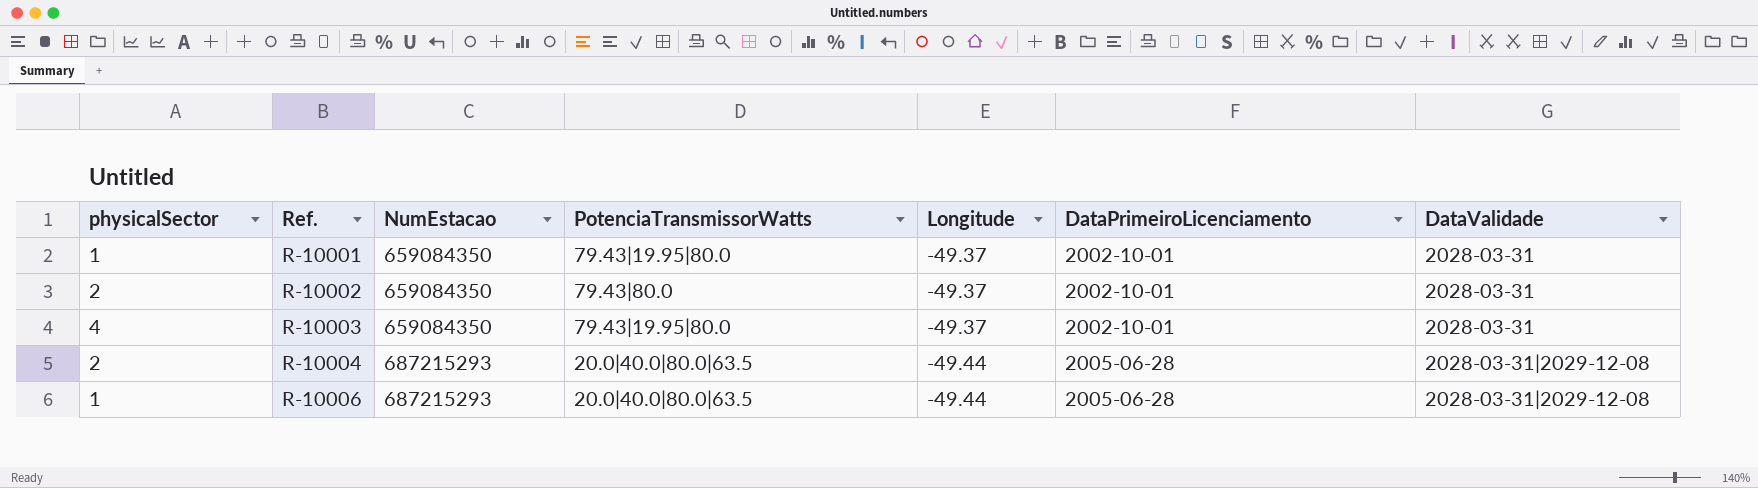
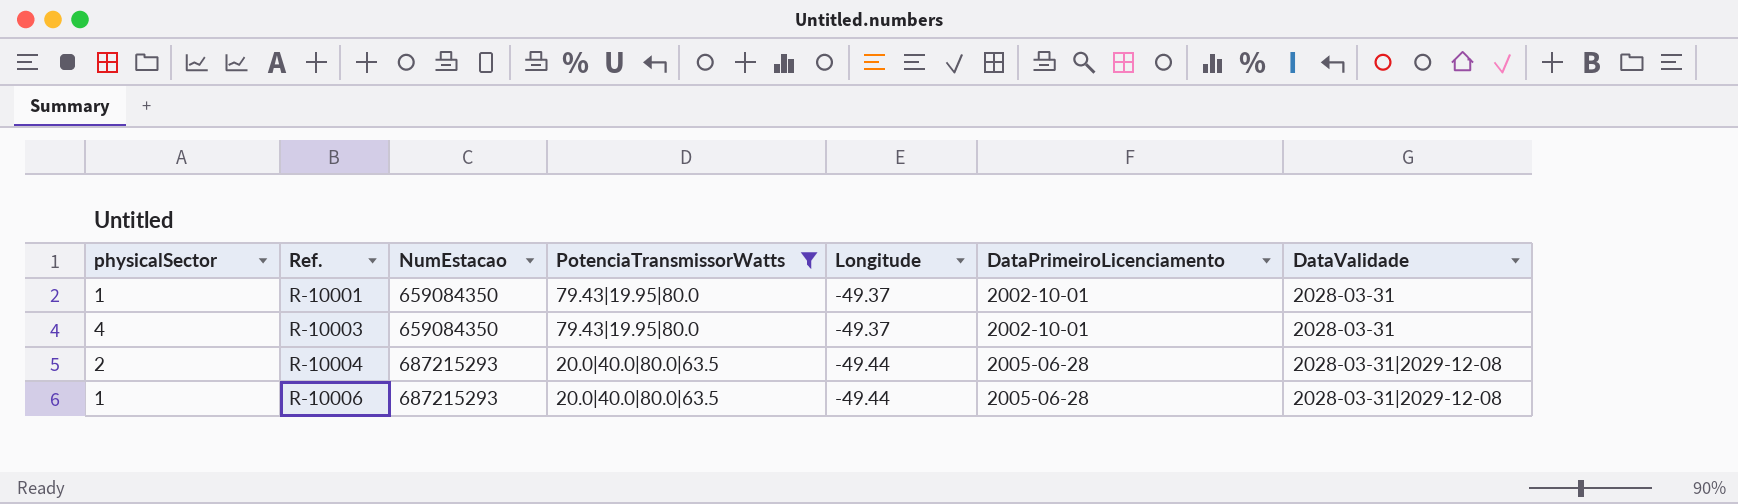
filter: none -> PotenciaTransmissorWatts != 79.43|80.0

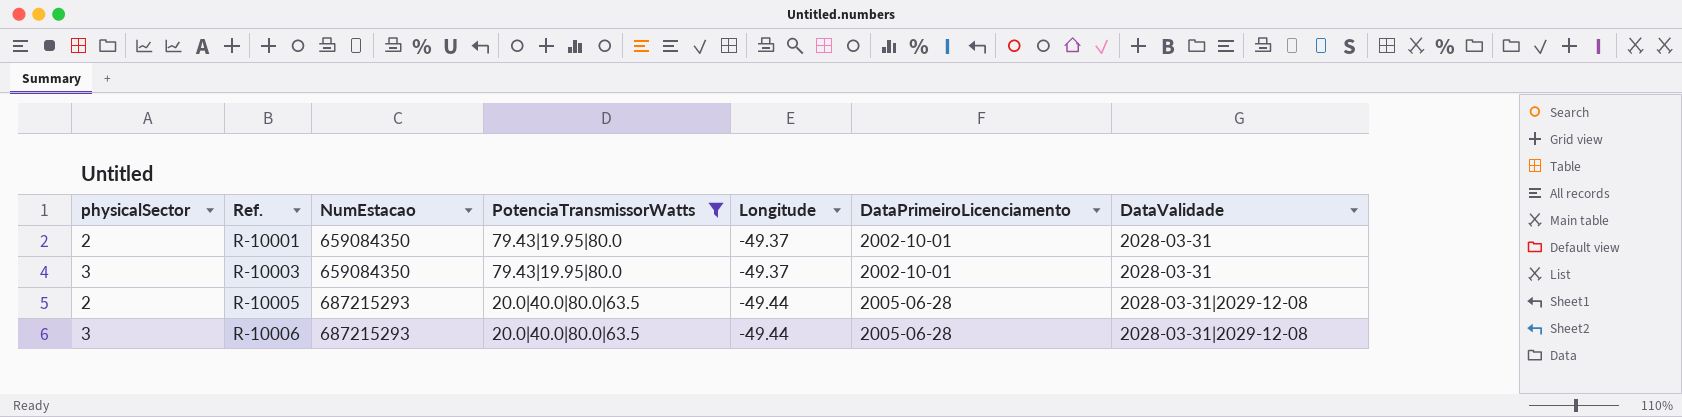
row R-10004: 2 | 687215293 | 20.0|40.0|80.0|63.5 | -49.44 | 2005-06-28 | 2028-03-31|2029-12-08 -> none
R-10001 | physicalSector: 1 -> 2
R-10003 | physicalSector: 4 -> 3
row R-10005: none -> 2 | 687215293 | 20.0|40.0|80.0|63.5 | -49.44 | 2005-06-28 | 2028-03-31|2029-12-08
R-10006 | physicalSector: 1 -> 3

